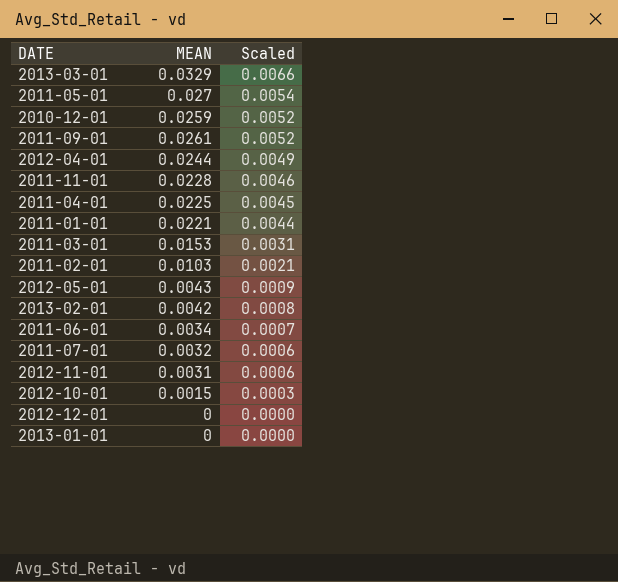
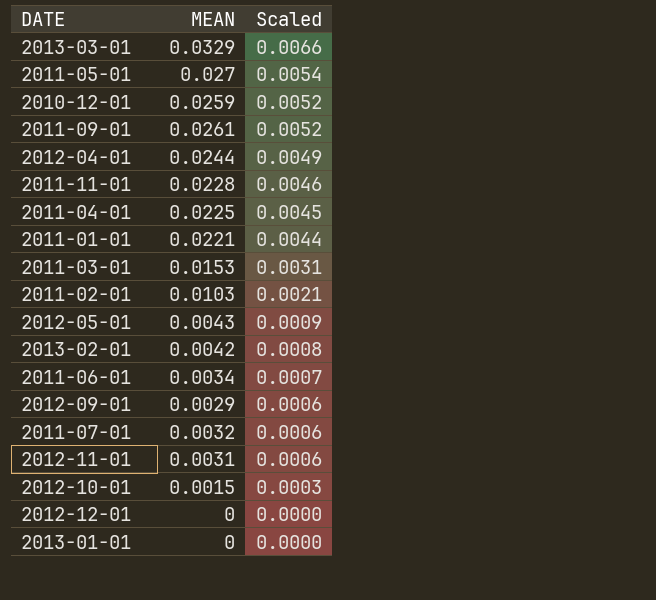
row 2012-09-01: none -> 0.0029 | 0.0006

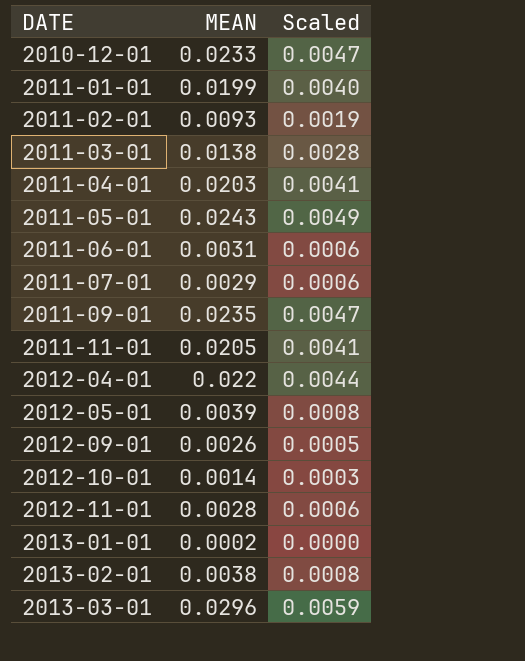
row order: Scaled descending -> DATE ascending
row 2012-12-01: 0 | 0.0000 -> none
2010-12-01 | MEAN: 0.0259 -> 0.0233
2010-12-01 | Scaled: 0.0052 -> 0.0047
2011-01-01 | MEAN: 0.0221 -> 0.0199
2011-01-01 | Scaled: 0.0044 -> 0.0040
2011-02-01 | MEAN: 0.0103 -> 0.0093
2011-02-01 | Scaled: 0.0021 -> 0.0019
2011-03-01 | MEAN: 0.0153 -> 0.0138
2011-03-01 | Scaled: 0.0031 -> 0.0028
2011-04-01 | MEAN: 0.0225 -> 0.0203
2011-04-01 | Scaled: 0.0045 -> 0.0041
2011-05-01 | MEAN: 0.027 -> 0.0243
2011-05-01 | Scaled: 0.0054 -> 0.0049
2011-06-01 | MEAN: 0.0034 -> 0.0031
2011-06-01 | Scaled: 0.0007 -> 0.0006
2011-07-01 | MEAN: 0.0032 -> 0.0029
2011-09-01 | MEAN: 0.0261 -> 0.0235
2011-09-01 | Scaled: 0.0052 -> 0.0047
2011-11-01 | MEAN: 0.0228 -> 0.0205
2011-11-01 | Scaled: 0.0046 -> 0.0041
2012-04-01 | MEAN: 0.0244 -> 0.022
2012-04-01 | Scaled: 0.0049 -> 0.0044
2012-05-01 | MEAN: 0.0043 -> 0.0039
2012-05-01 | Scaled: 0.0009 -> 0.0008
2012-09-01 | MEAN: 0.0029 -> 0.0026
2012-09-01 | Scaled: 0.0006 -> 0.0005
2012-10-01 | MEAN: 0.0015 -> 0.0014
2012-11-01 | MEAN: 0.0031 -> 0.0028
2013-01-01 | MEAN: 0 -> 0.0002
2013-02-01 | MEAN: 0.0042 -> 0.0038
2013-03-01 | MEAN: 0.0329 -> 0.0296
2013-03-01 | Scaled: 0.0066 -> 0.0059

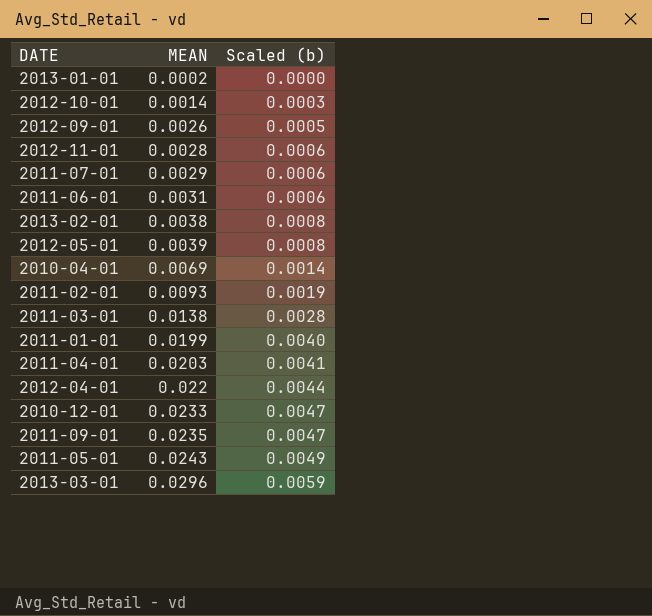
row order: DATE ascending -> MEAN ascending
column name: Scaled -> Scaled (b)
row 2011-11-01: 0.0205 | 0.0041 -> none
row 2010-04-01: none -> 0.0069 | 0.0014

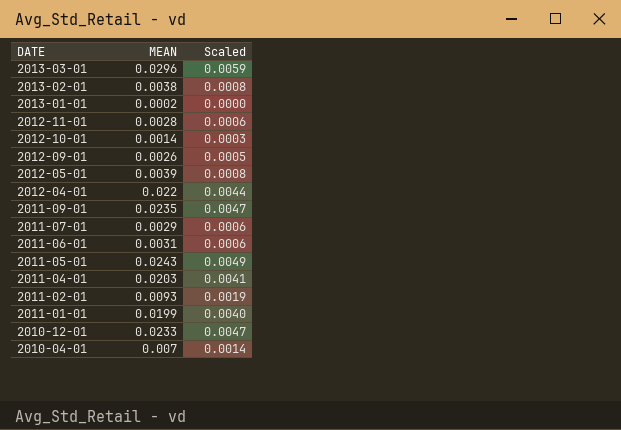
row order: MEAN ascending -> DATE descending
column name: Scaled (b) -> Scaled
row 2011-03-01: 0.0138 | 0.0028 -> none
2010-04-01 | MEAN: 0.0069 -> 0.007

